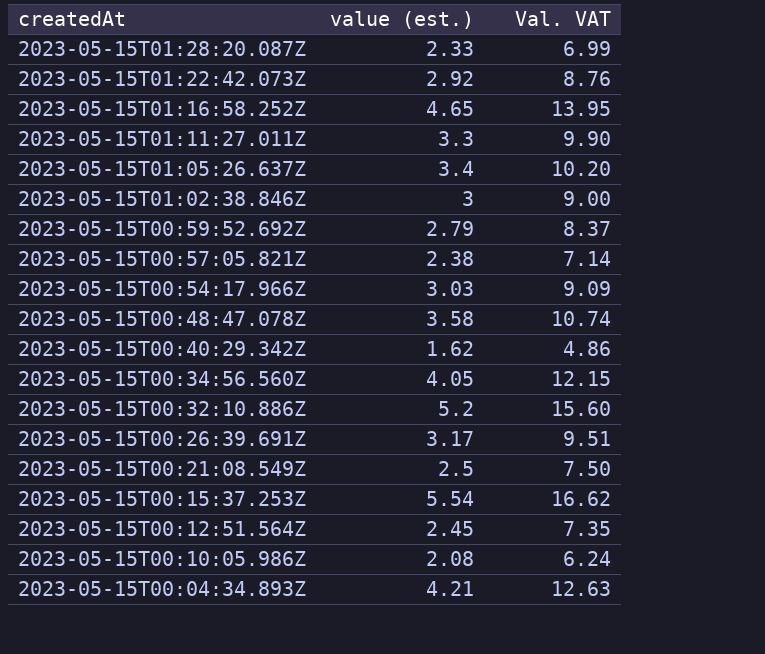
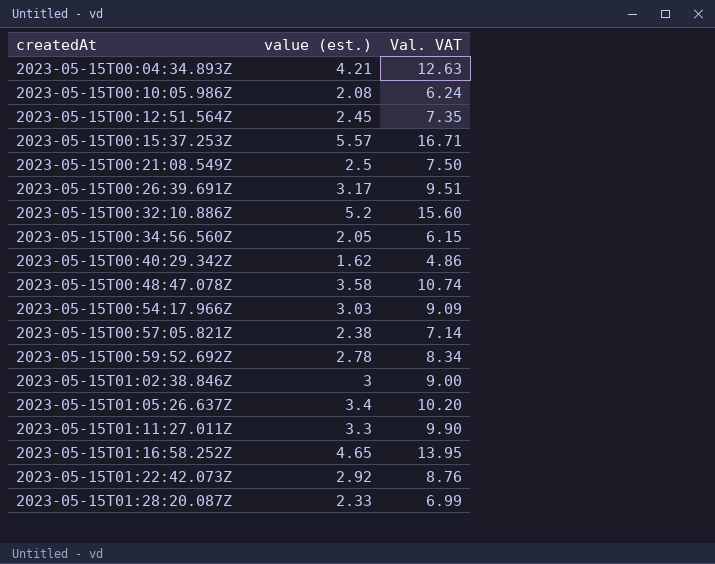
row order: createdAt descending -> createdAt ascending
2023-05-15T00:15:37.253Z | value (est.): 5.54 -> 5.57
2023-05-15T00:15:37.253Z | Val. VAT: 16.62 -> 16.71
2023-05-15T00:34:56.560Z | value (est.): 4.05 -> 2.05
2023-05-15T00:34:56.560Z | Val. VAT: 12.15 -> 6.15
2023-05-15T00:59:52.692Z | value (est.): 2.79 -> 2.78
2023-05-15T00:59:52.692Z | Val. VAT: 8.37 -> 8.34

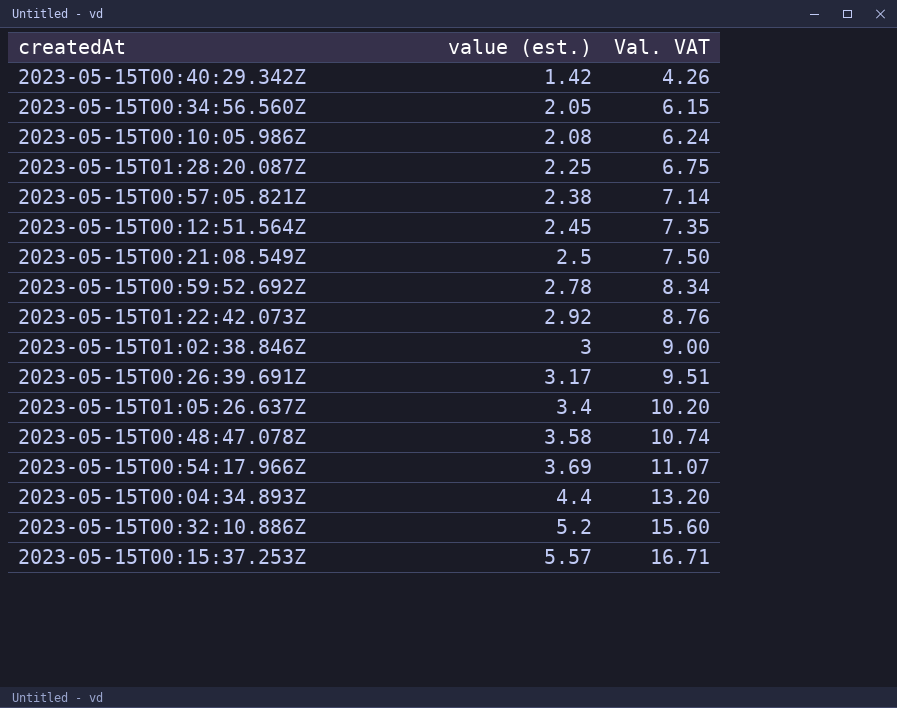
row order: createdAt ascending -> value (est.) ascending
row 2023-05-15T01:11:27.011Z: 3.3 | 9.90 -> none
row 2023-05-15T01:16:58.252Z: 4.65 | 13.95 -> none
2023-05-15T00:40:29.342Z | value (est.): 1.62 -> 1.42
2023-05-15T00:40:29.342Z | Val. VAT: 4.86 -> 4.26
2023-05-15T01:28:20.087Z | value (est.): 2.33 -> 2.25
2023-05-15T01:28:20.087Z | Val. VAT: 6.99 -> 6.75
2023-05-15T00:54:17.966Z | value (est.): 3.03 -> 3.69
2023-05-15T00:54:17.966Z | Val. VAT: 9.09 -> 11.07
2023-05-15T00:04:34.893Z | value (est.): 4.21 -> 4.4
2023-05-15T00:04:34.893Z | Val. VAT: 12.63 -> 13.20

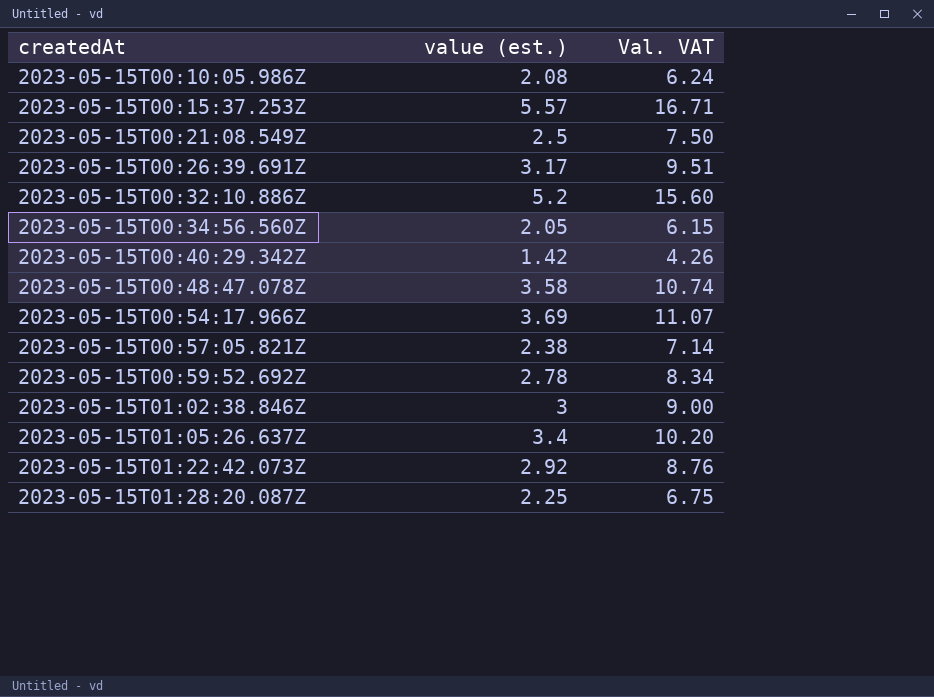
row order: value (est.) ascending -> createdAt ascending
row 2023-05-15T00:12:51.564Z: 2.45 | 7.35 -> none
row 2023-05-15T00:04:34.893Z: 4.4 | 13.20 -> none

